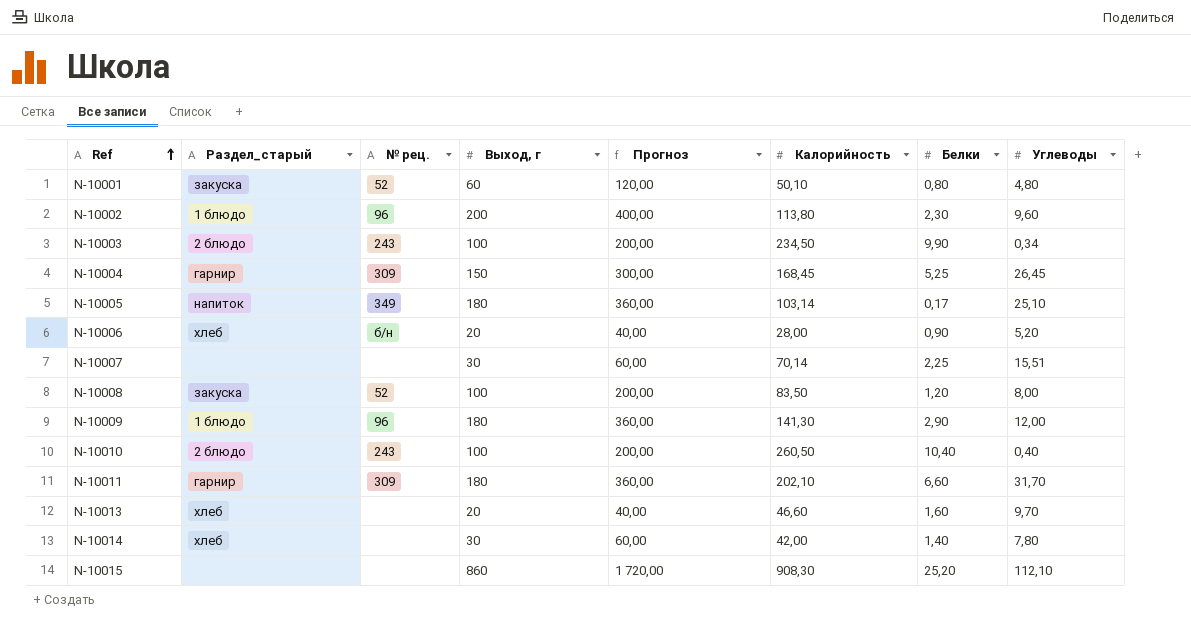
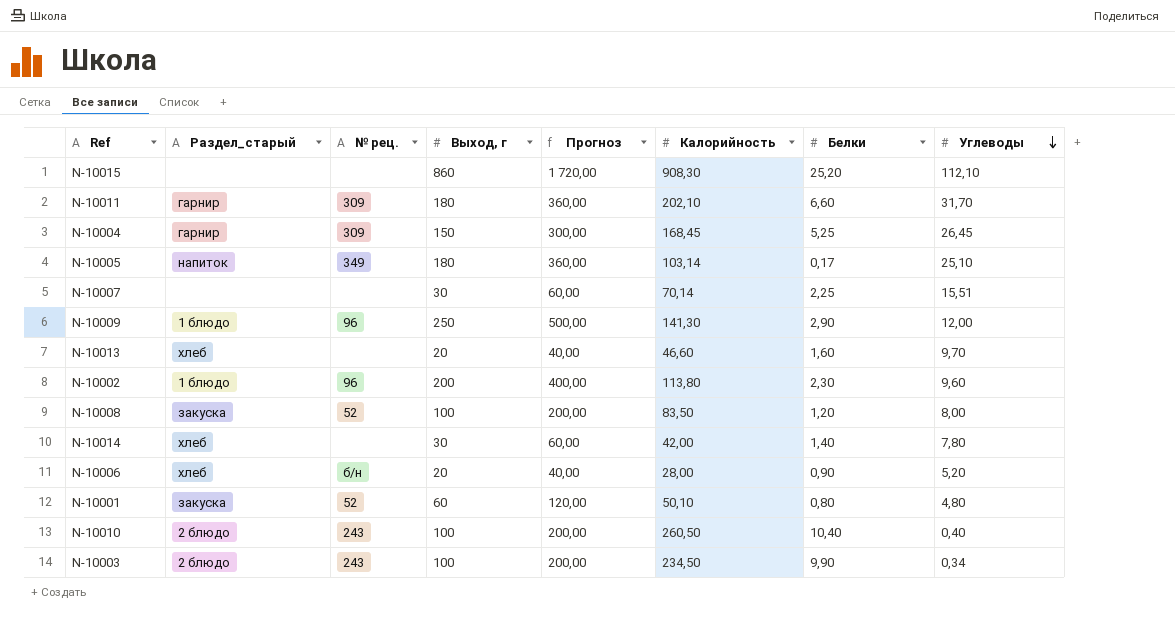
row order: Ref ascending -> Углеводы descending
N-10009 | Выход, г: 180 -> 250
N-10009 | Прогноз: 360,00 -> 500,00

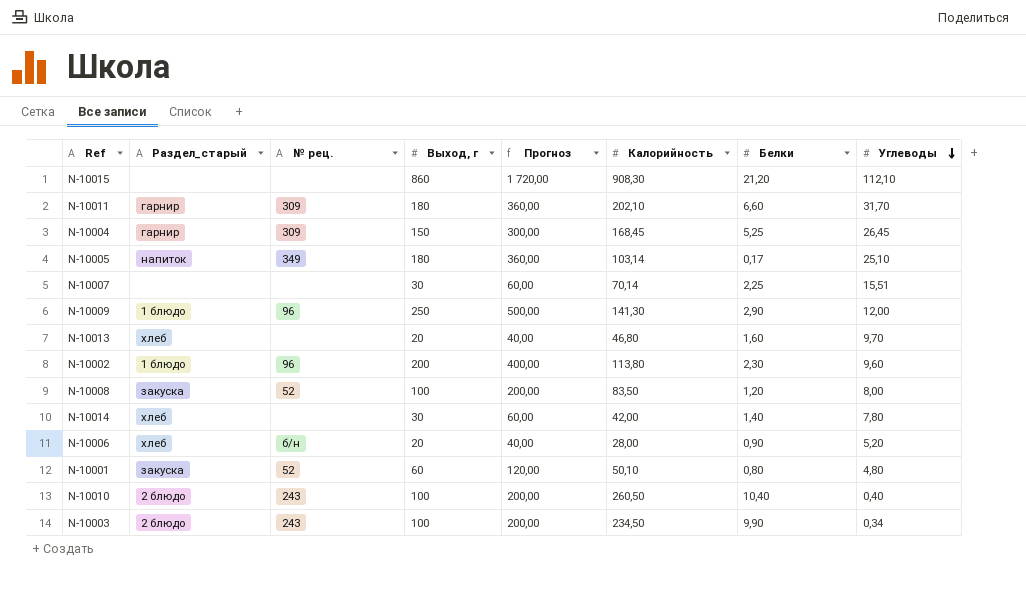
N-10015 | Белки: 25,20 -> 21,20
N-10013 | Калорийность: 46,60 -> 46,80

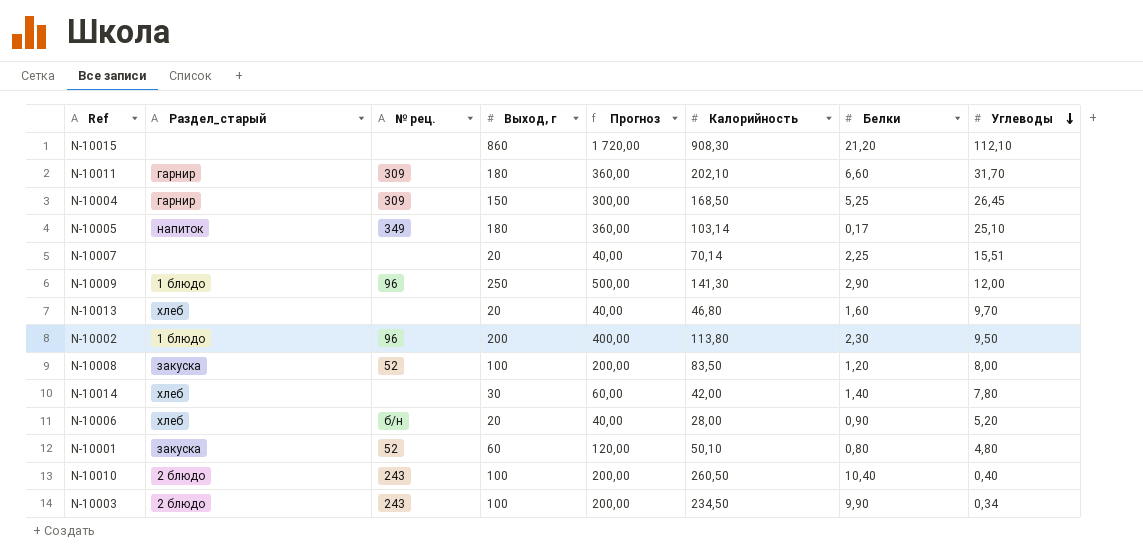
N-10004 | Калорийность: 168,45 -> 168,50
N-10007 | Выход, г: 30 -> 20
N-10007 | Прогноз: 60,00 -> 40,00
N-10002 | Углеводы: 9,60 -> 9,50

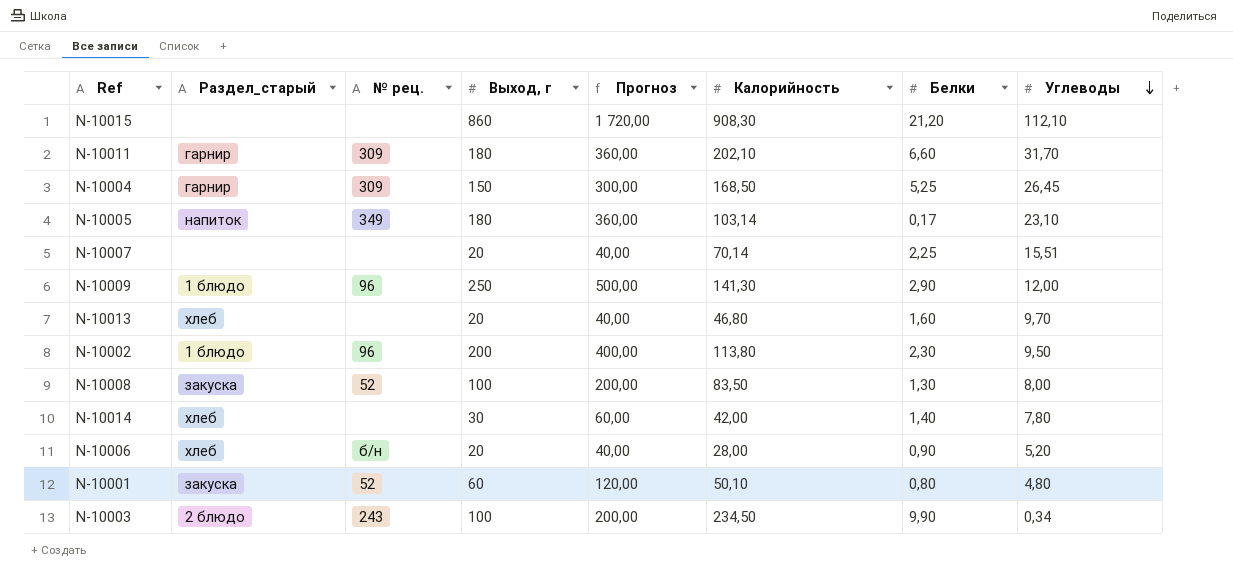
row N-10010: 2 блюдо | 243 | 100 | 200,00 | 260,50 | 10,40 | 0,40 -> none
N-10005 | Углеводы: 25,10 -> 23,10
N-10008 | Белки: 1,20 -> 1,30

